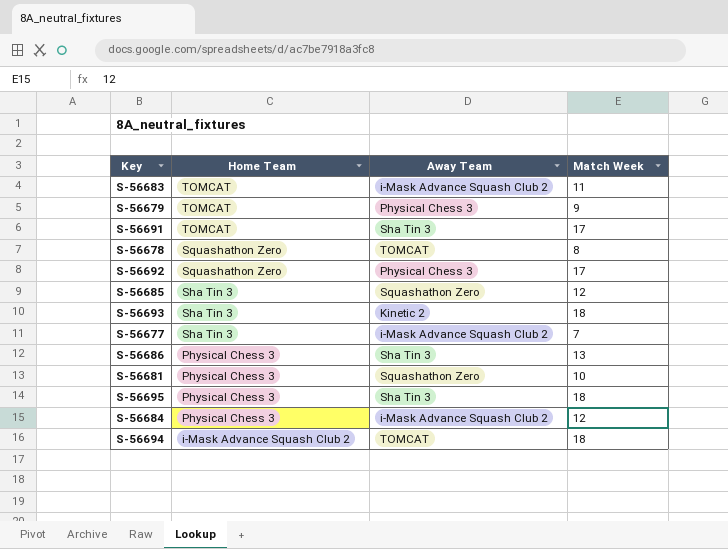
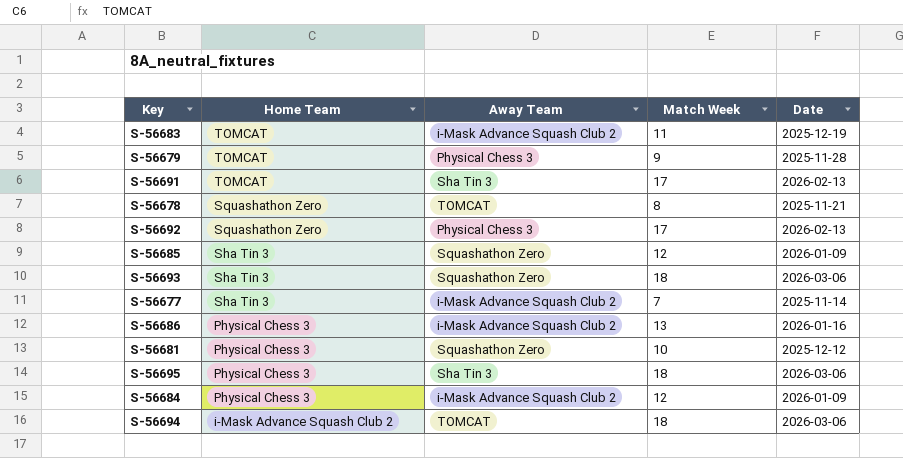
column Date | position: none -> 5
S-56693 | Away Team: Kinetic 2 -> Squashathon Zero
S-56686 | Away Team: Sha Tin 3 -> i-Mask Advance Squash Club 2

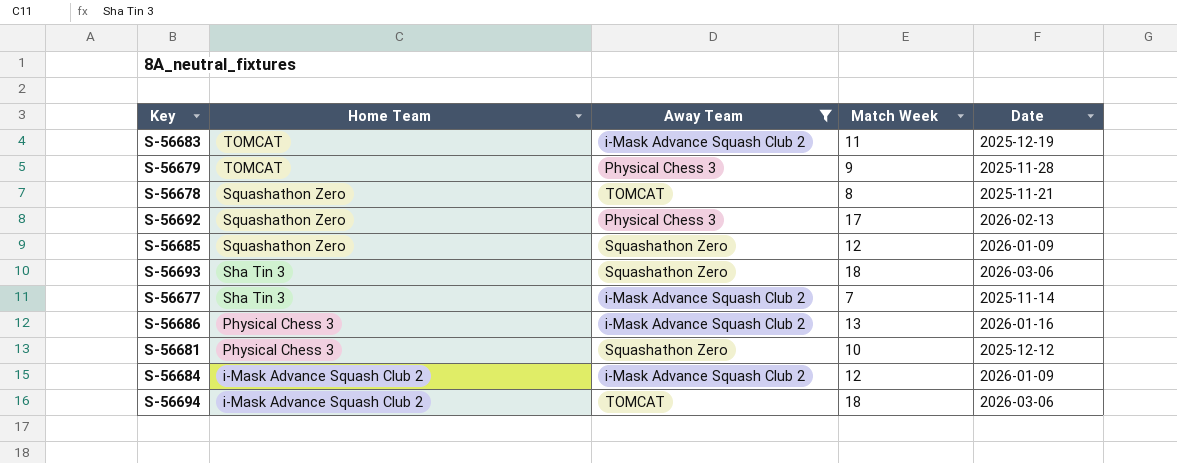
filter: none -> Away Team != Sha Tin 3
S-56685 | Home Team: Sha Tin 3 -> Squashathon Zero
S-56684 | Home Team: Physical Chess 3 -> i-Mask Advance Squash Club 2

